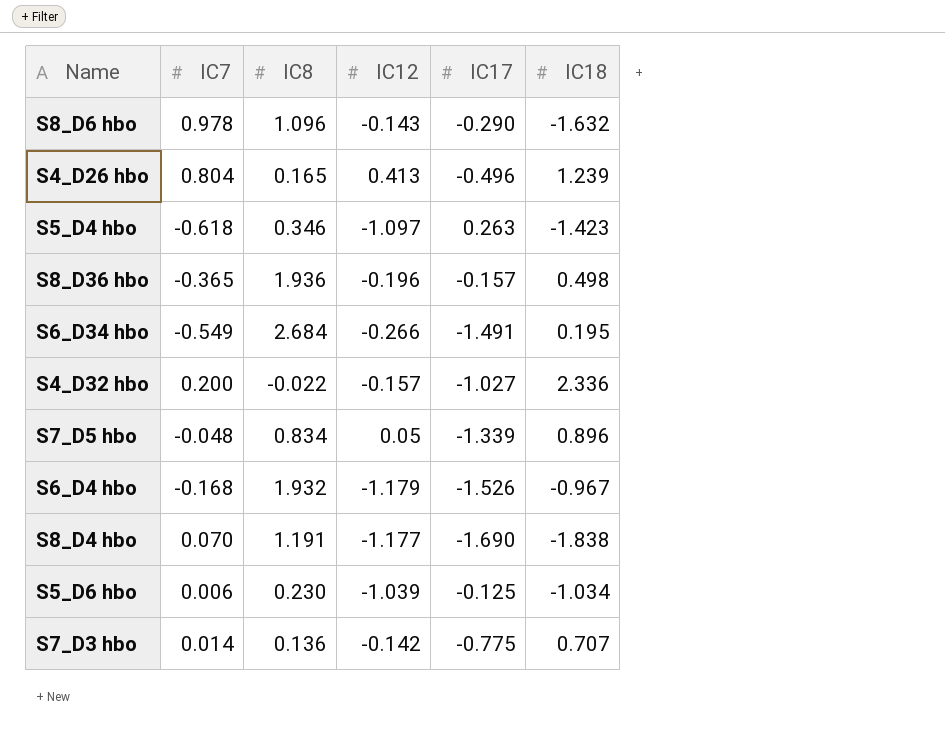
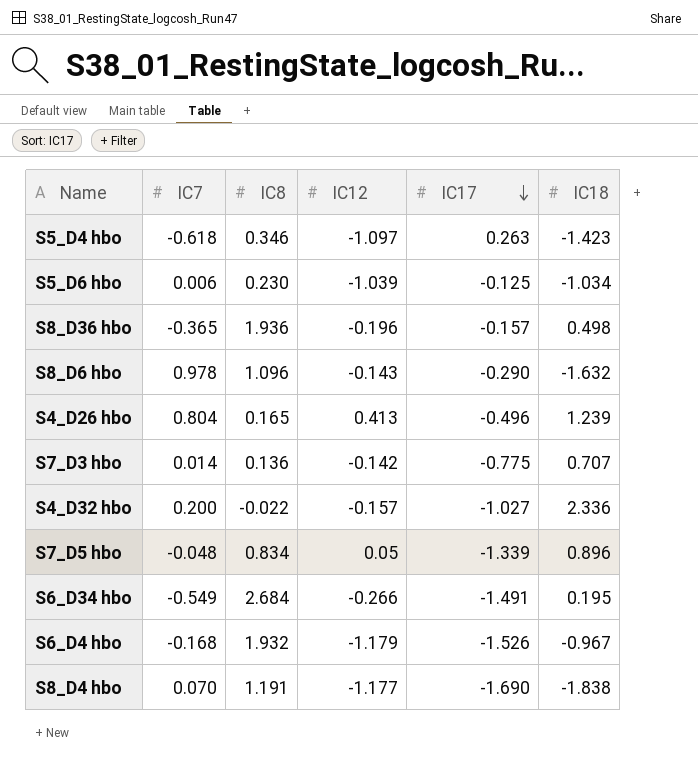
row order: none -> IC17 descending

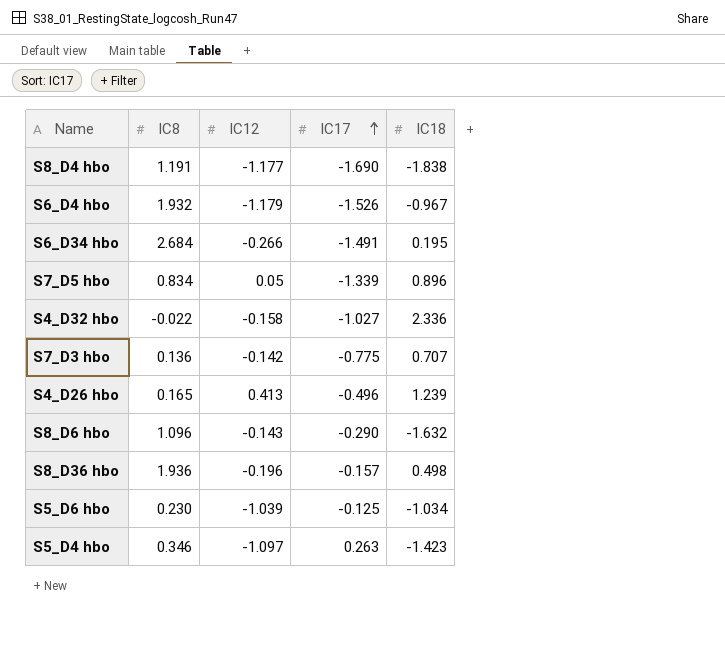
row order: IC17 descending -> IC17 ascending
column IC7 | position: 2 -> none
S4_D32 hbo | IC12: -0.157 -> -0.158

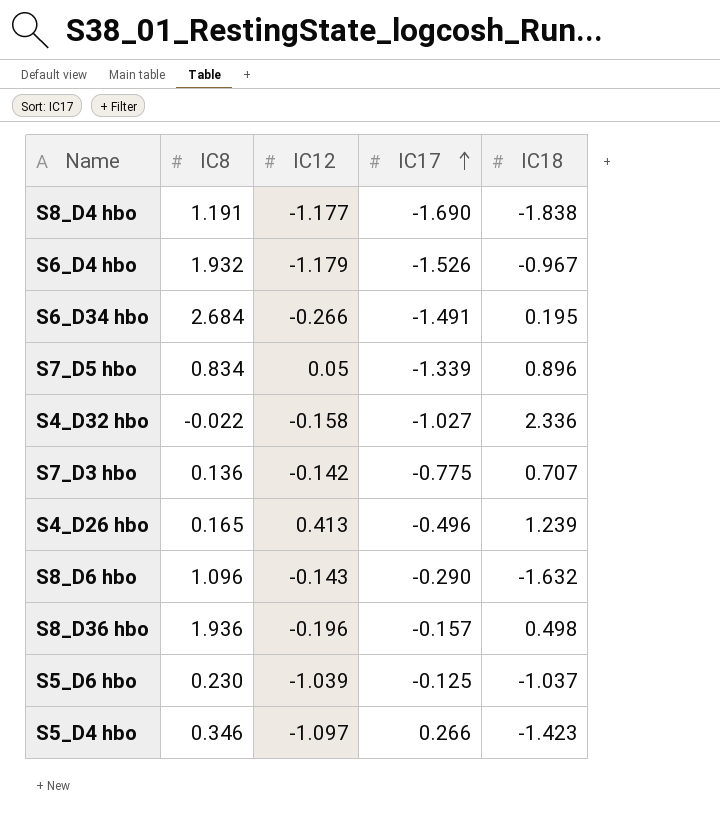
S5_D6 hbo | IC18: -1.034 -> -1.037
S5_D4 hbo | IC17: 0.263 -> 0.266

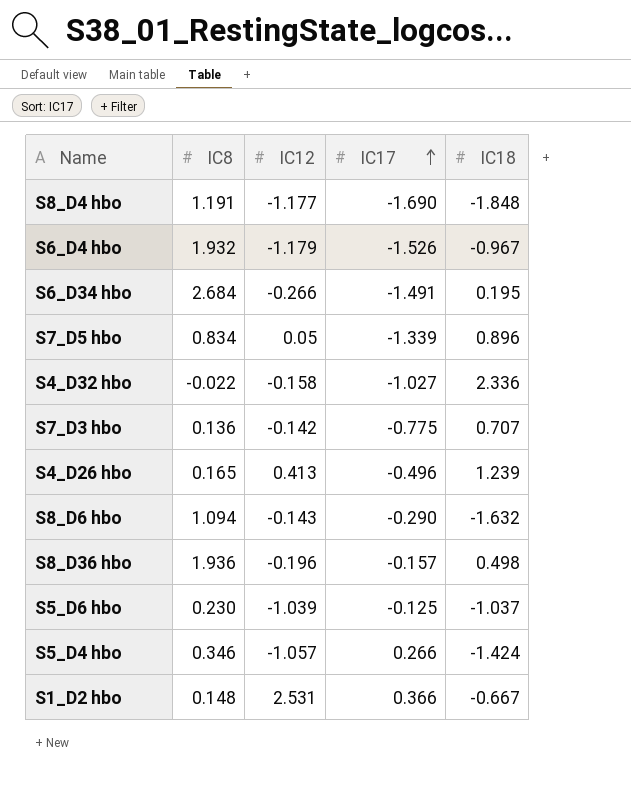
S8_D4 hbo | IC18: -1.838 -> -1.848
S8_D6 hbo | IC8: 1.096 -> 1.094
S5_D4 hbo | IC12: -1.097 -> -1.057
S5_D4 hbo | IC18: -1.423 -> -1.424
row S1_D2 hbo: none -> 0.148 | 2.531 | 0.366 | -0.667

